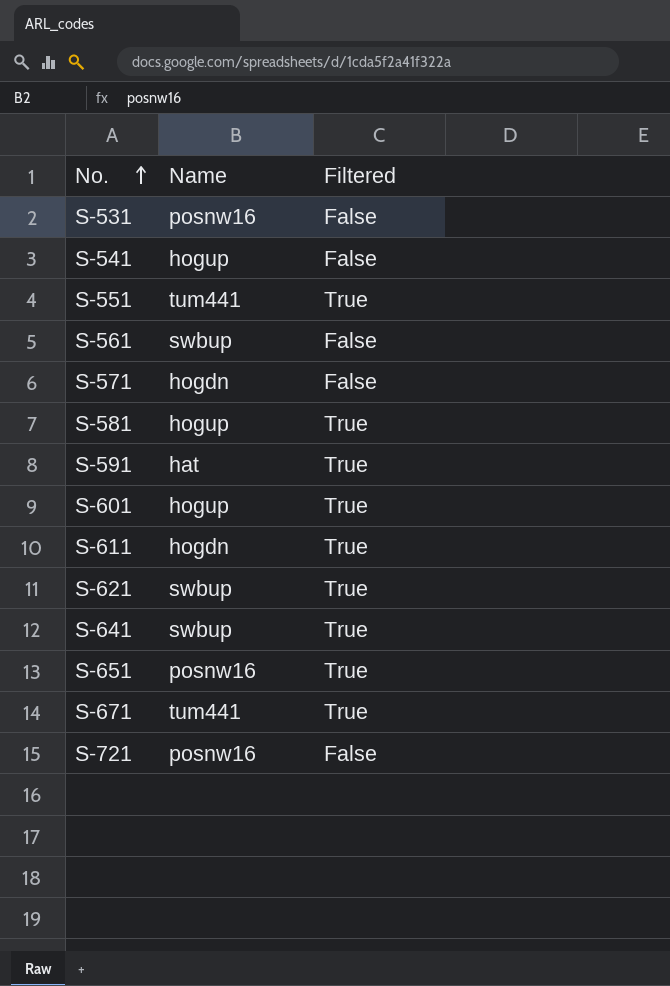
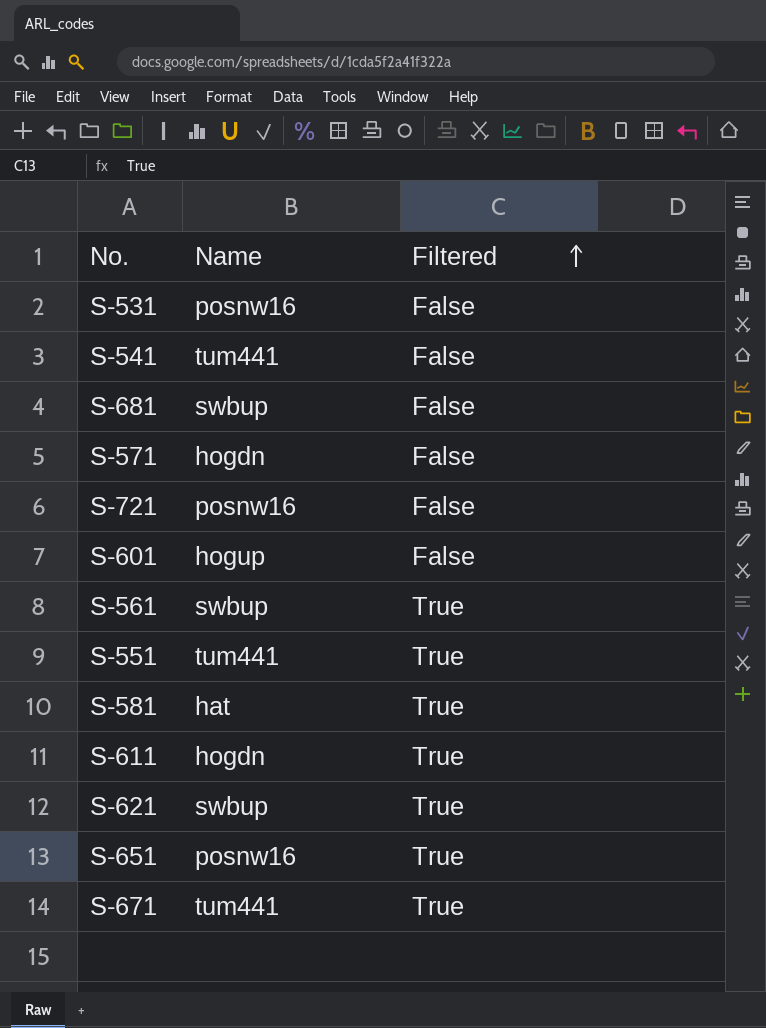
row order: No. ascending -> Filtered ascending
row S-591: hat | True -> none
row S-641: swbup | True -> none
S-541 | Name: hogup -> tum441
row S-681: none -> swbup | False
S-601 | Filtered: True -> False
S-561 | Filtered: False -> True
S-581 | Name: hogup -> hat

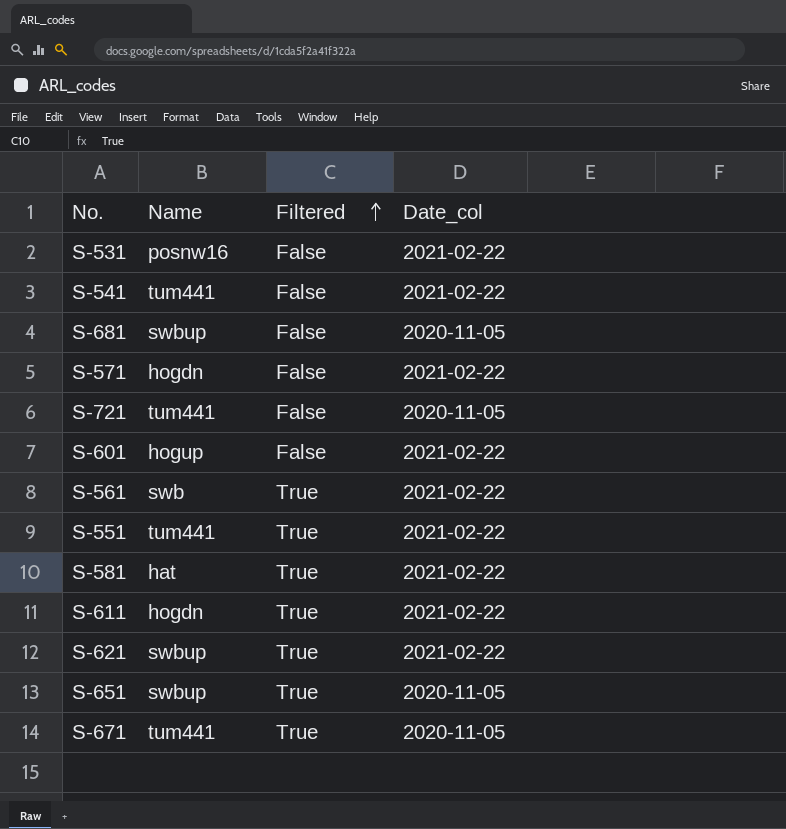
column Date_col | position: none -> 4
S-721 | Name: posnw16 -> tum441
S-561 | Name: swbup -> swb
S-651 | Name: posnw16 -> swbup

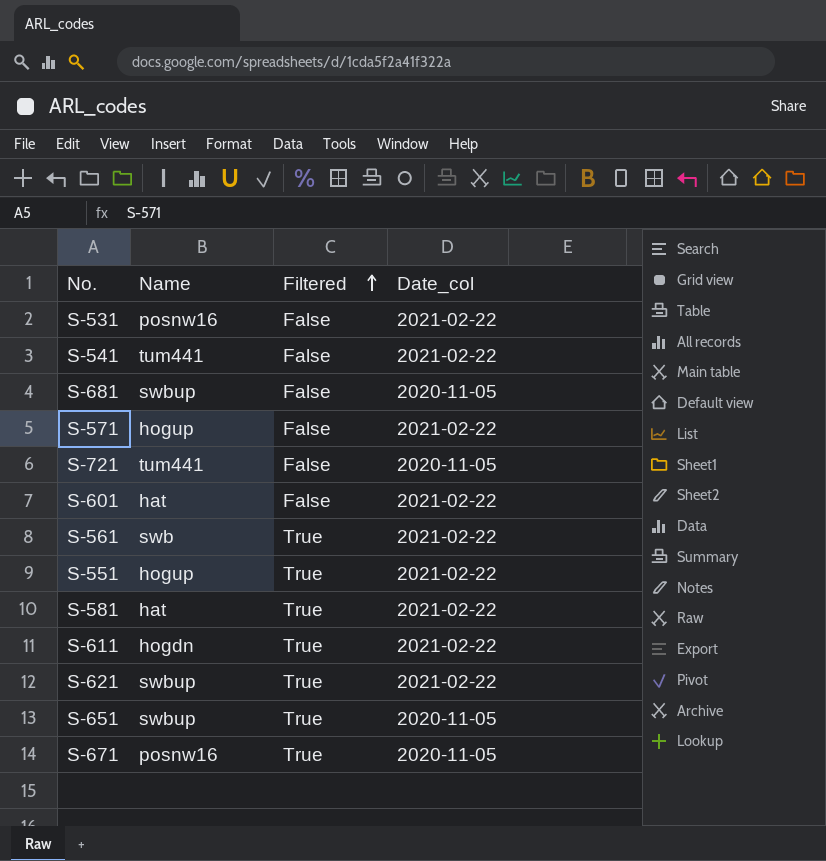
S-571 | Name: hogdn -> hogup
S-601 | Name: hogup -> hat
S-551 | Name: tum441 -> hogup
S-671 | Name: tum441 -> posnw16

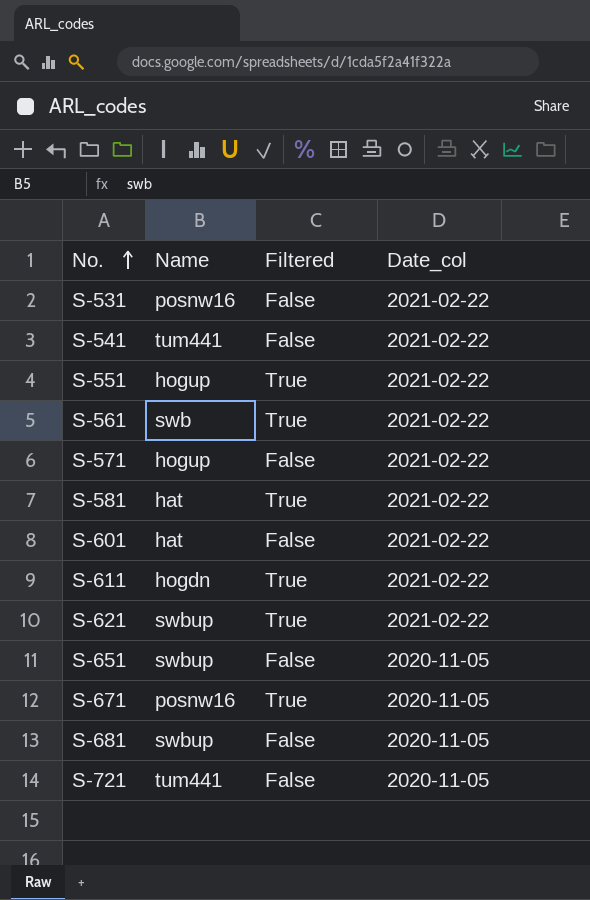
row order: Filtered ascending -> No. ascending
S-651 | Filtered: True -> False

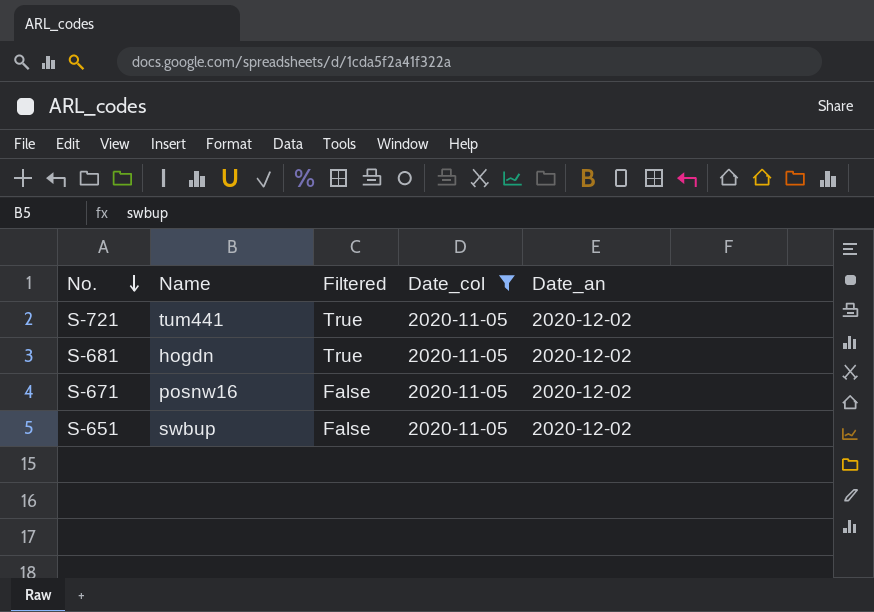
filter: none -> Date_col = 2020-11-05
row order: No. ascending -> No. descending
column Date_an | position: none -> 5
S-721 | Filtered: False -> True
S-681 | Name: swbup -> hogdn
S-681 | Filtered: False -> True
S-671 | Filtered: True -> False

